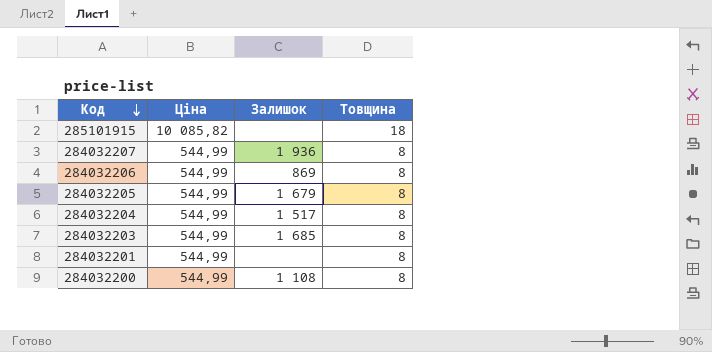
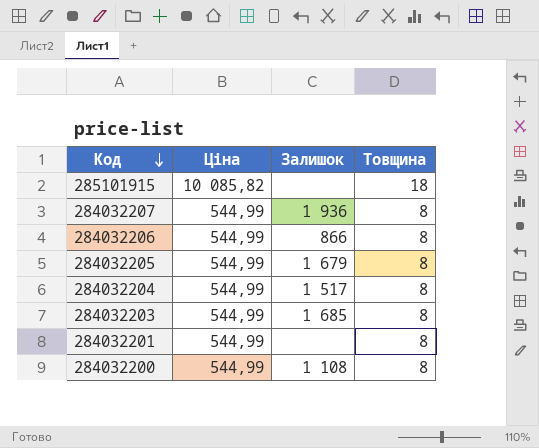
284032206 | Залишок: 869 -> 866

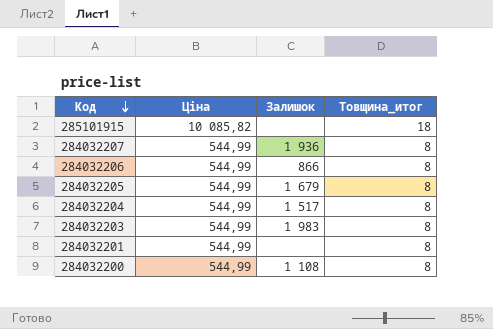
column name: Товщина -> Товщина_итог
284032203 | Залишок: 1 685 -> 1 983

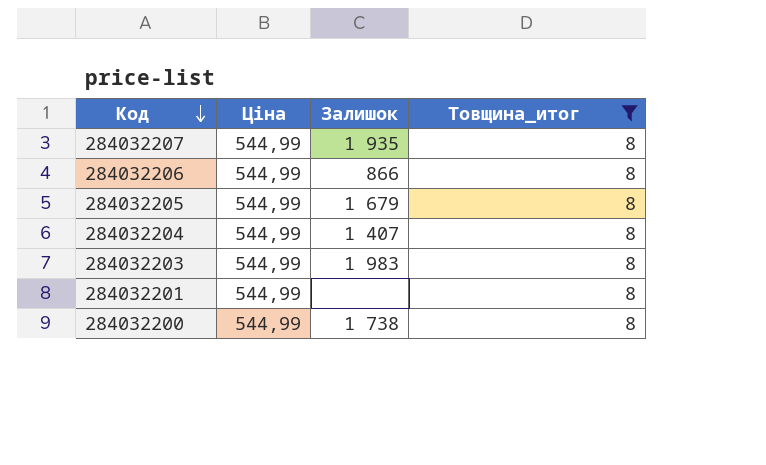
filter: none -> Товщина_итог = 8
284032207 | Залишок: 1 936 -> 1 935
284032204 | Залишок: 1 517 -> 1 407
284032200 | Залишок: 1 108 -> 1 738

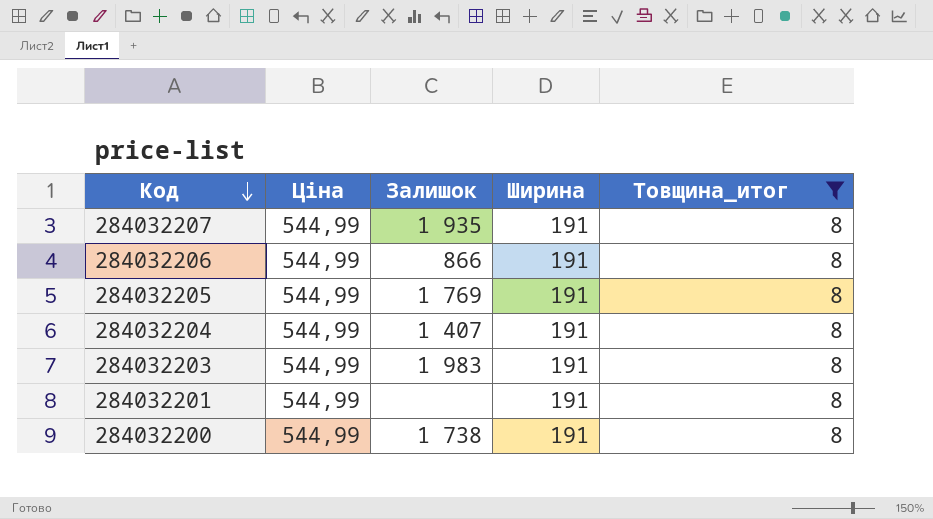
column Ширина | position: none -> 4
284032205 | Залишок: 1 679 -> 1 769

